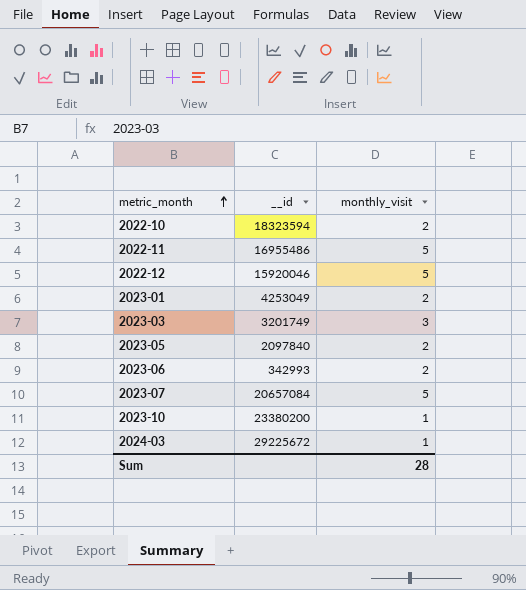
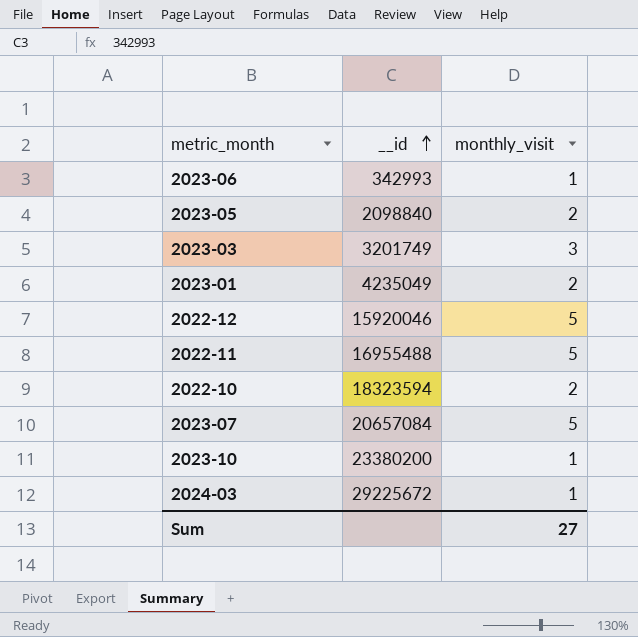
row order: metric_month ascending -> __id ascending
2023-06 | monthly_visit: 2 -> 1
2023-05 | __id: 2097840 -> 2098840
2023-01 | __id: 4253049 -> 4235049
2022-11 | __id: 16955486 -> 16955488
Sum | monthly_visit: 28 -> 27

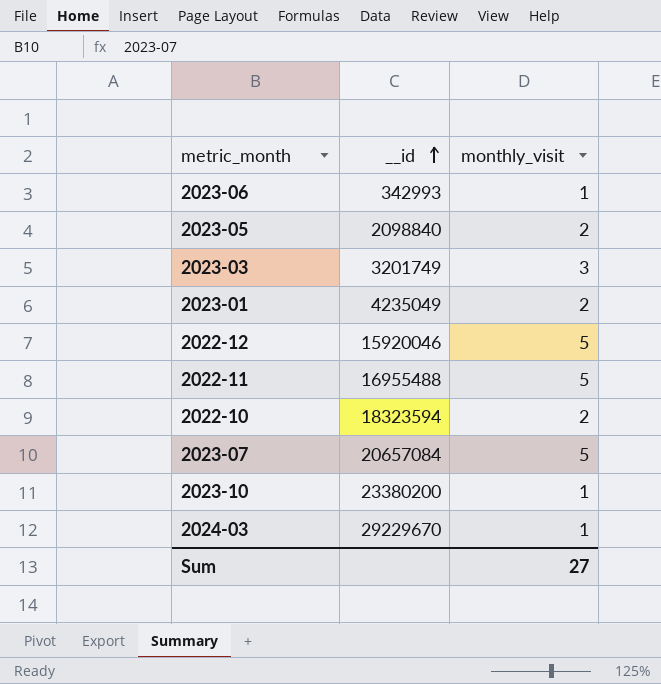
2024-03 | __id: 29225672 -> 29229670

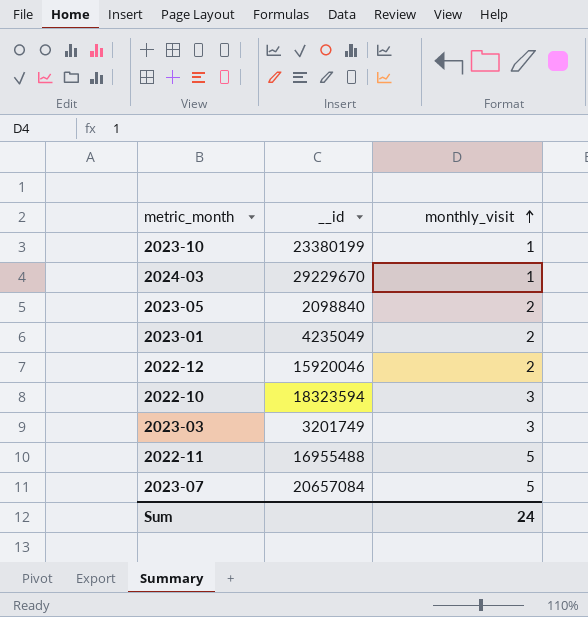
row order: __id ascending -> monthly_visit ascending
row 2023-06: 342993 | 1 -> none
2023-10 | __id: 23380200 -> 23380199
2022-12 | monthly_visit: 5 -> 2
2022-10 | monthly_visit: 2 -> 3
Sum | monthly_visit: 27 -> 24

